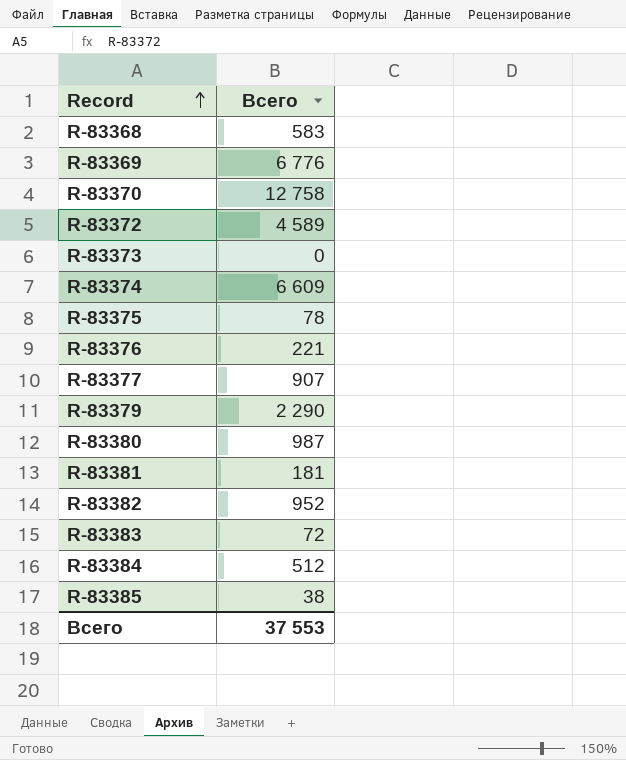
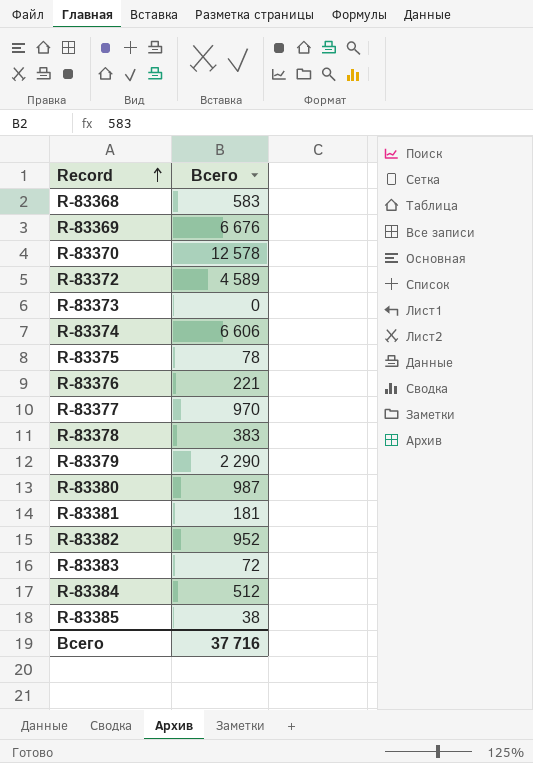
R-83369 | Всего: 6 776 -> 6 676
R-83370 | Всего: 12 758 -> 12 578
R-83374 | Всего: 6 609 -> 6 606
R-83377 | Всего: 907 -> 970
row R-83378: none -> 383
Всего | Всего: 37 553 -> 37 716

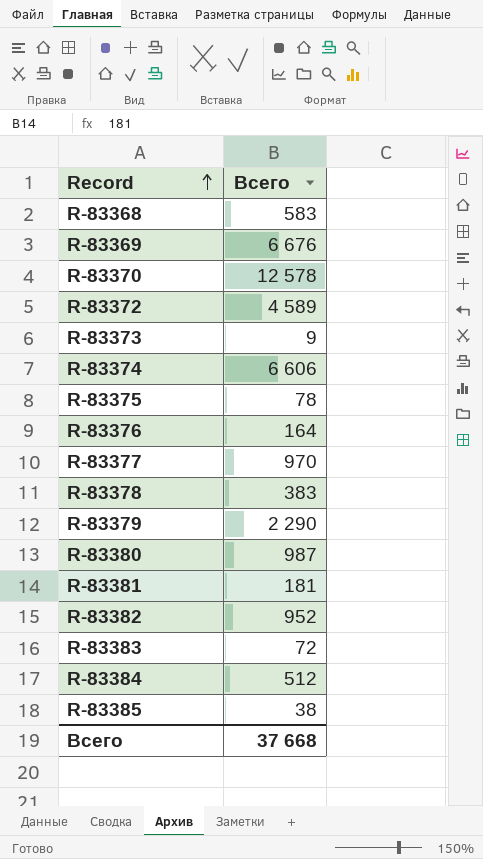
R-83373 | Всего: 0 -> 9
R-83376 | Всего: 221 -> 164
Всего | Всего: 37 716 -> 37 668

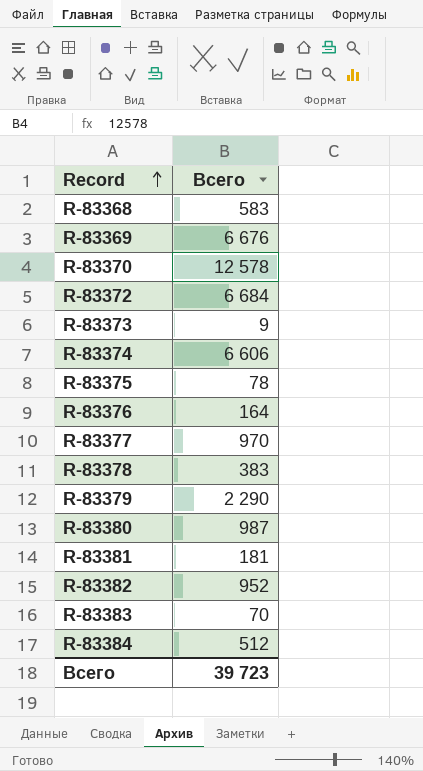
row R-83385: 38 -> none
R-83372 | Всего: 4 589 -> 6 684
R-83383 | Всего: 72 -> 70
Всего | Всего: 37 668 -> 39 723

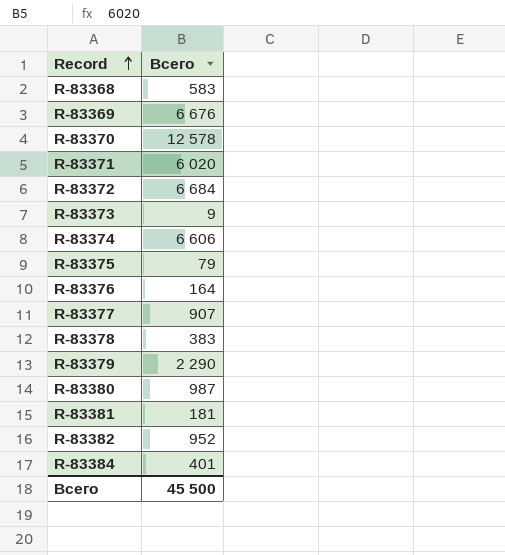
row R-83383: 70 -> none
row R-83371: none -> 6 020
R-83375 | Всего: 78 -> 79
R-83377 | Всего: 970 -> 907
R-83384 | Всего: 512 -> 401
Всего | Всего: 39 723 -> 45 500

